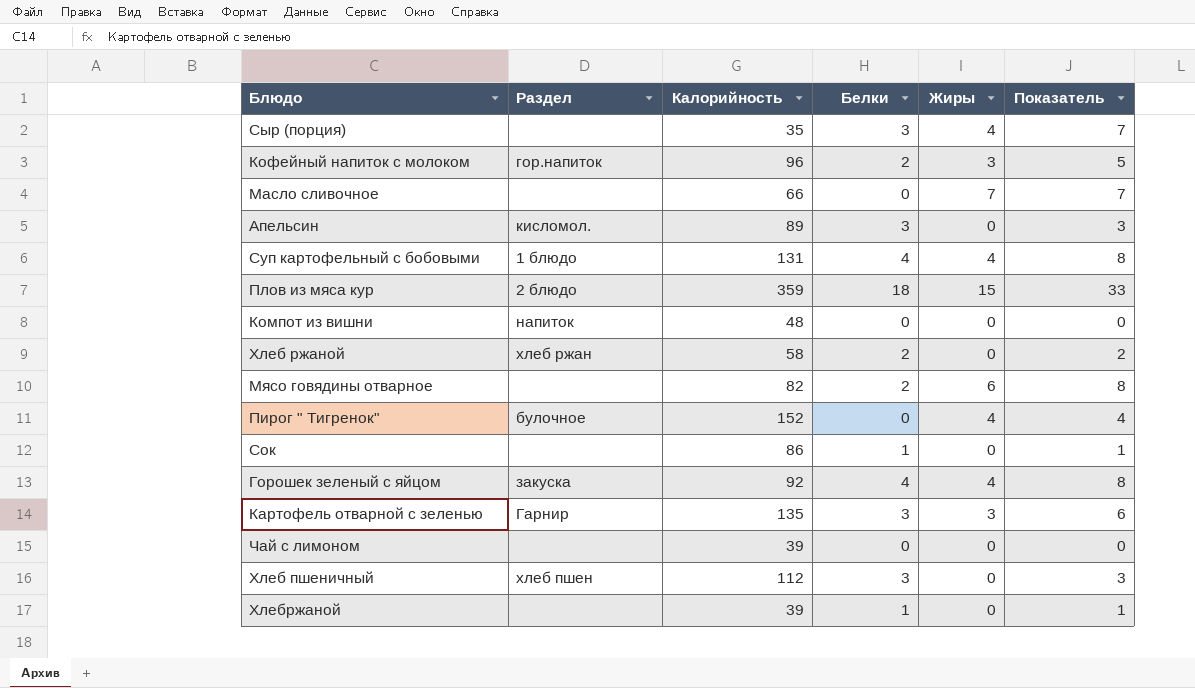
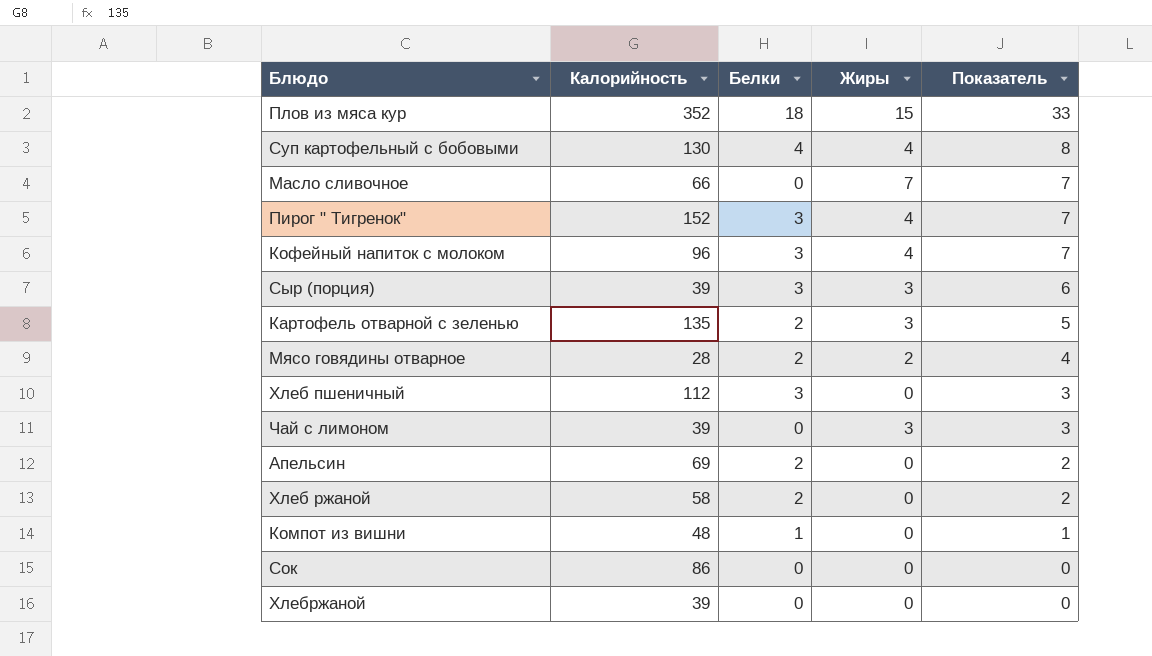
row order: none -> Показатель descending
column Раздел | position: 2 -> none
row Горошек зеленый с яйцом: закуска | 92 | 4 | 4 | 8 -> none
Плов из мяса кур | Калорийность: 359 -> 352
Суп картофельный с бобовыми | Калорийность: 131 -> 130
Пирог " Тигренок" | Белки: 0 -> 3
Пирог " Тигренок" | Показатель: 4 -> 7
Кофейный напиток с молоком | Белки: 2 -> 3
Кофейный напиток с молоком | Жиры: 3 -> 4
Кофейный напиток с молоком | Показатель: 5 -> 7
Сыр (порция) | Калорийность: 35 -> 39
Сыр (порция) | Жиры: 4 -> 3
Сыр (порция) | Показатель: 7 -> 6
Картофель отварной с зеленью | Белки: 3 -> 2
Картофель отварной с зеленью | Показатель: 6 -> 5
Мясо говядины отварное | Калорийность: 82 -> 28
Мясо говядины отварное | Жиры: 6 -> 2
Мясо говядины отварное | Показатель: 8 -> 4
Чай с лимоном | Жиры: 0 -> 3
Чай с лимоном | Показатель: 0 -> 3
Апельсин | Калорийность: 89 -> 69
Апельсин | Белки: 3 -> 2
Апельсин | Показатель: 3 -> 2
Компот из вишни | Белки: 0 -> 1
Компот из вишни | Показатель: 0 -> 1
Сок | Белки: 1 -> 0
Сок | Показатель: 1 -> 0
Хлебржаной | Белки: 1 -> 0
Хлебржаной | Показатель: 1 -> 0

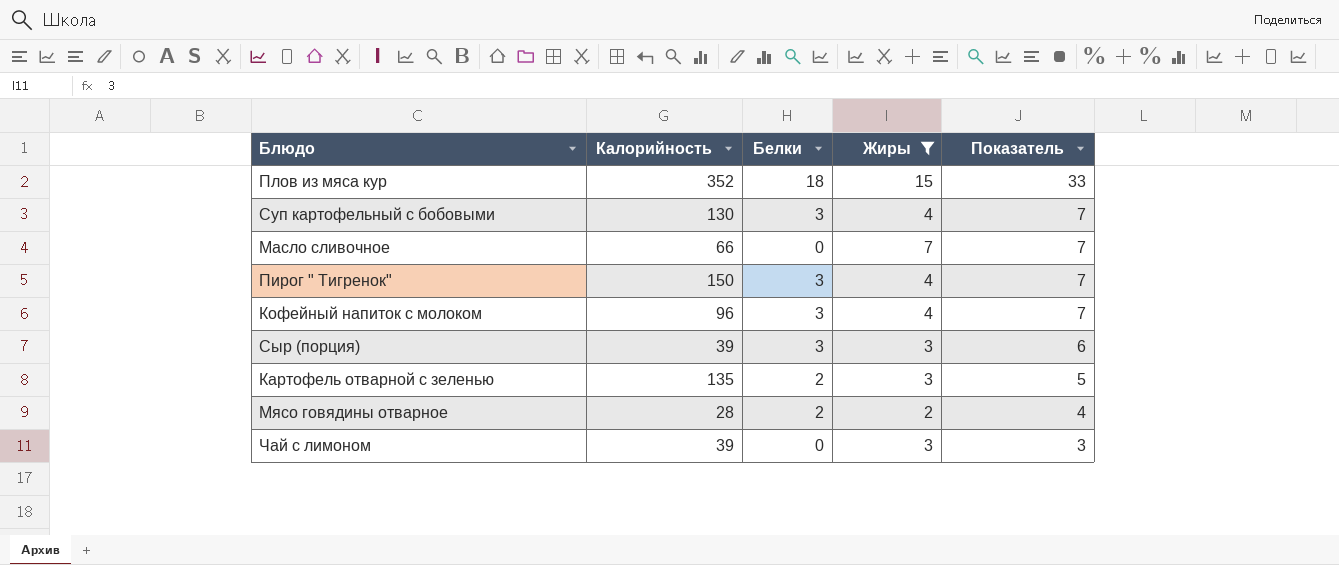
filter: none -> Жиры != 0
Суп картофельный с бобовыми | Белки: 4 -> 3
Суп картофельный с бобовыми | Показатель: 8 -> 7
Пирог " Тигренок" | Калорийность: 152 -> 150

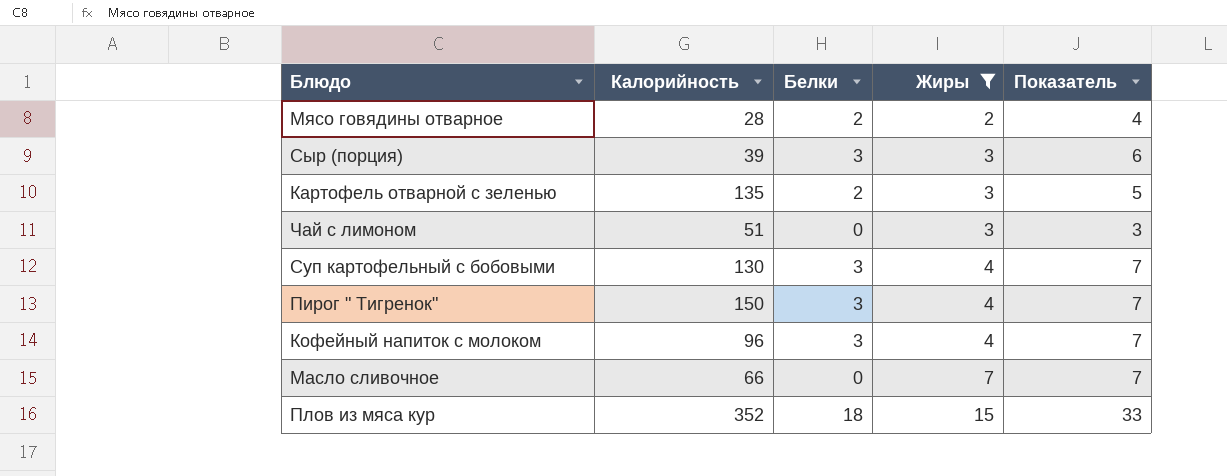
row order: Показатель descending -> Жиры ascending
Чай с лимоном | Калорийность: 39 -> 51

